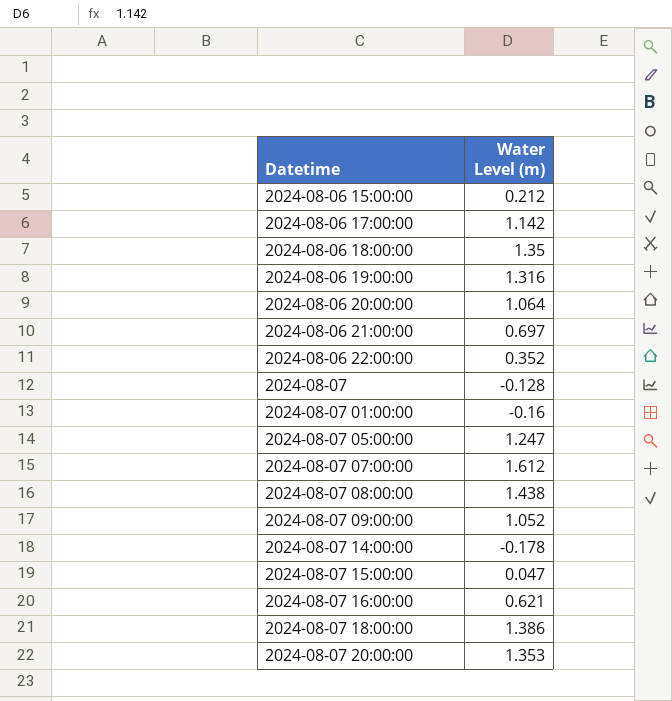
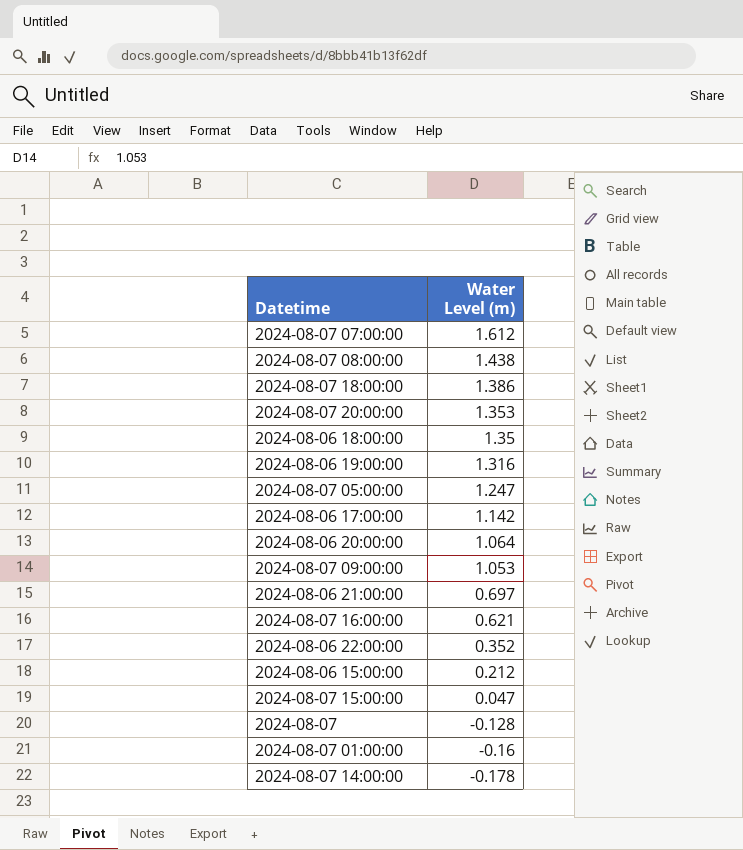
row order: Datetime ascending -> Water Level (m) descending
2024-08-07 09:00:00 | Water Level (m): 1.052 -> 1.053

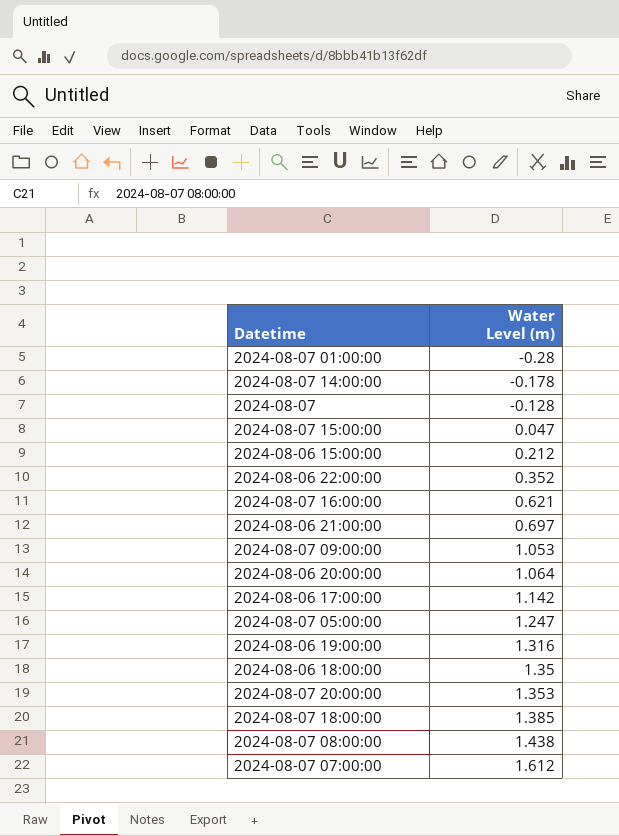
row order: Water Level (m) descending -> Water Level (m) ascending
2024-08-07 01:00:00 | Water Level (m): -0.16 -> -0.28
2024-08-07 18:00:00 | Water Level (m): 1.386 -> 1.385

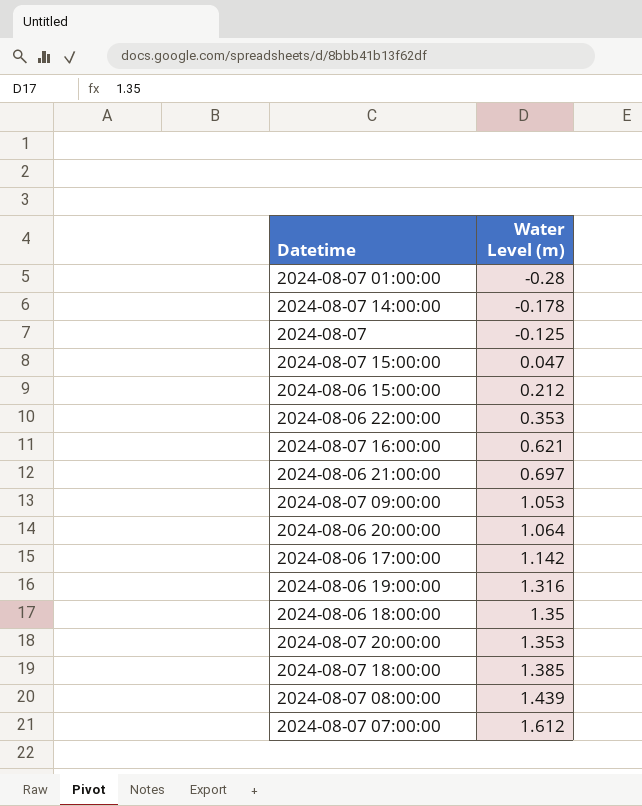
row 2024-08-07 05:00:00: 1.247 -> none
2024-08-07 | Water Level (m): -0.128 -> -0.125
2024-08-06 22:00:00 | Water Level (m): 0.352 -> 0.353
2024-08-07 08:00:00 | Water Level (m): 1.438 -> 1.439

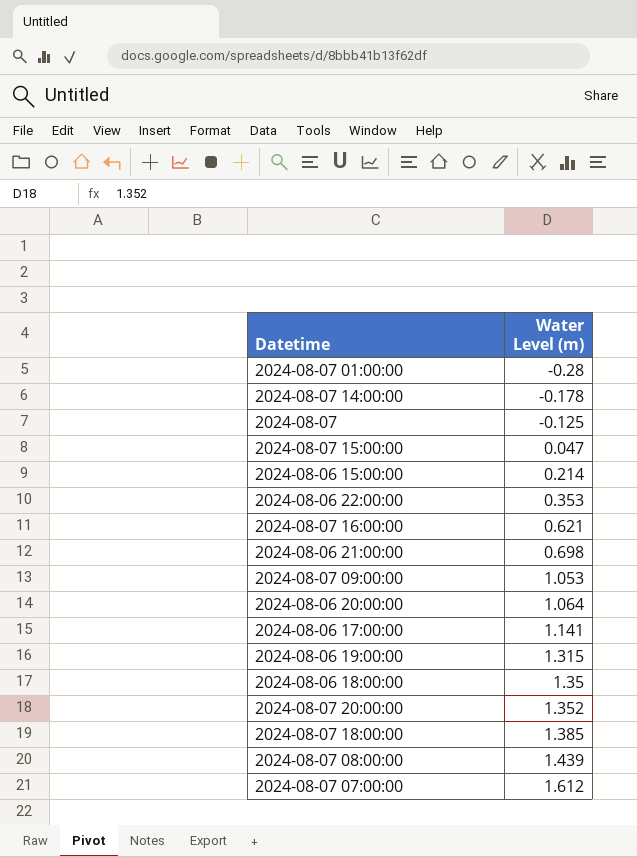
2024-08-06 15:00:00 | Water Level (m): 0.212 -> 0.214
2024-08-06 21:00:00 | Water Level (m): 0.697 -> 0.698
2024-08-06 17:00:00 | Water Level (m): 1.142 -> 1.141
2024-08-06 19:00:00 | Water Level (m): 1.316 -> 1.315
2024-08-07 20:00:00 | Water Level (m): 1.353 -> 1.352

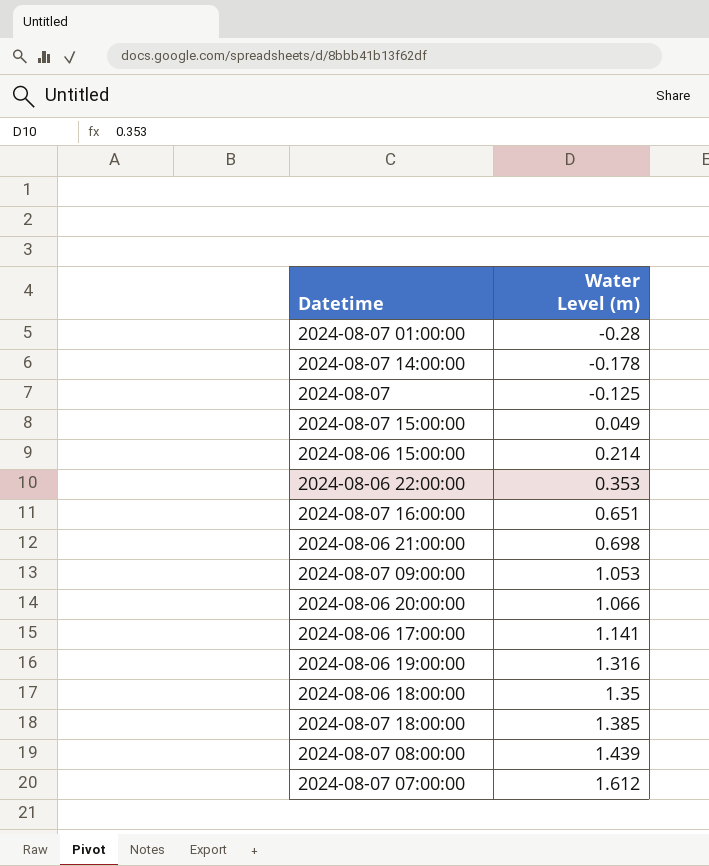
row 2024-08-07 20:00:00: 1.352 -> none
2024-08-07 15:00:00 | Water Level (m): 0.047 -> 0.049
2024-08-07 16:00:00 | Water Level (m): 0.621 -> 0.651
2024-08-06 20:00:00 | Water Level (m): 1.064 -> 1.066
2024-08-06 19:00:00 | Water Level (m): 1.315 -> 1.316

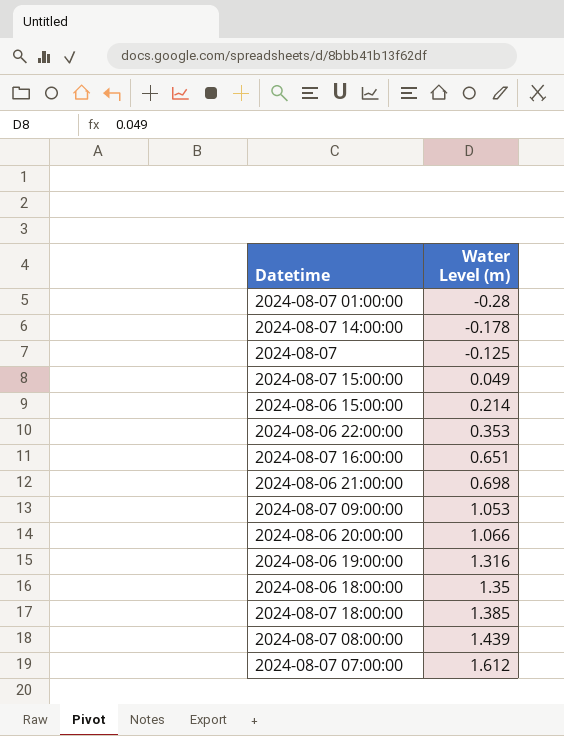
row 2024-08-06 17:00:00: 1.141 -> none

